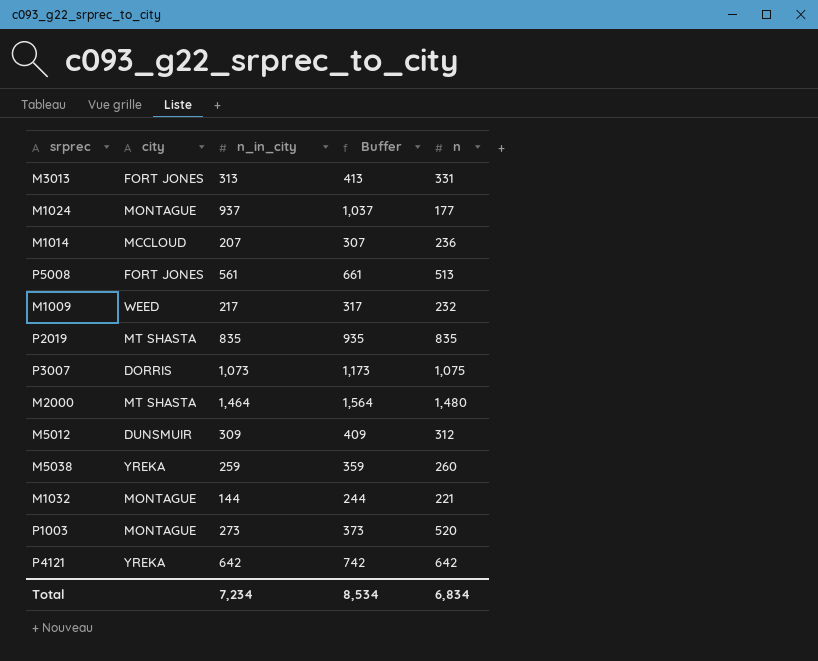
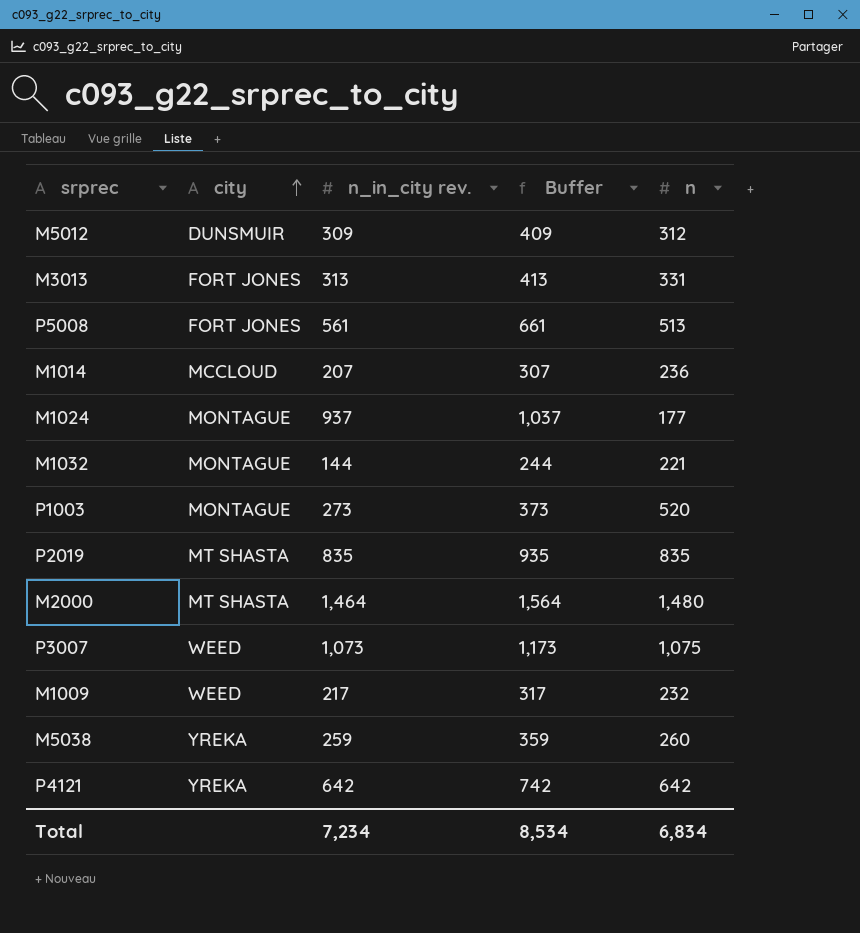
row order: none -> city ascending
column name: n_in_city -> n_in_city rev.
P3007 | city: DORRIS -> WEED

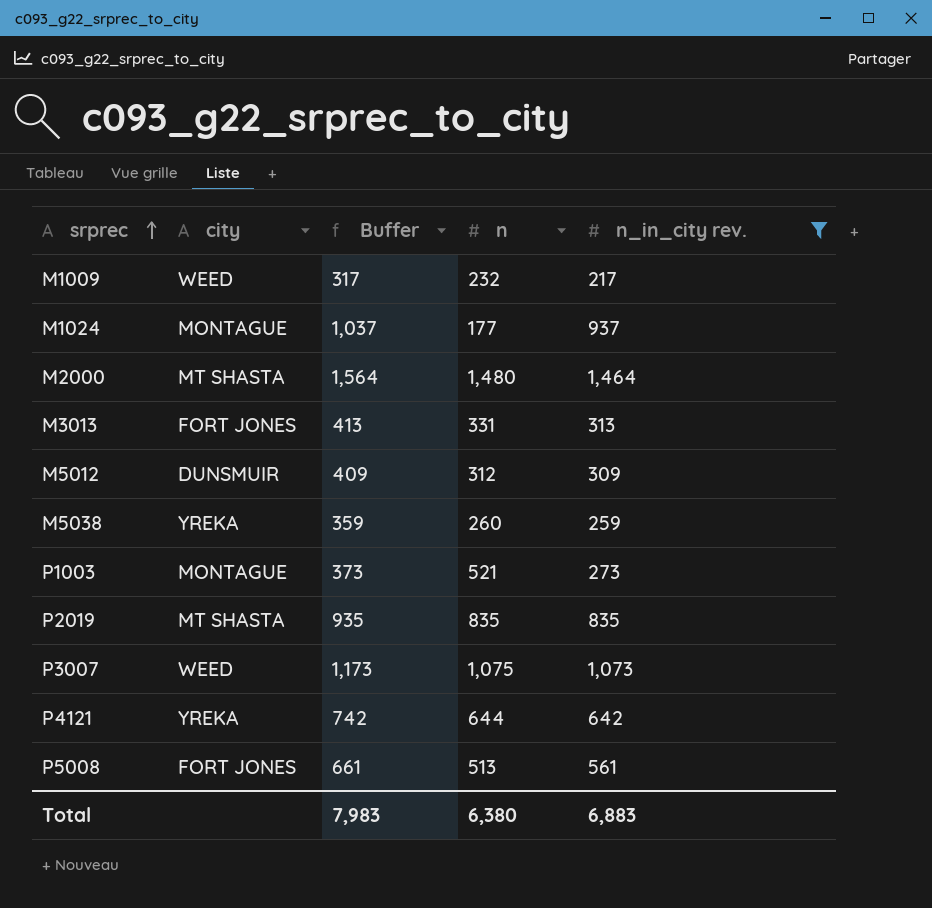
filter: none -> n_in_city rev. >= 217
row order: city ascending -> srprec ascending
column n_in_city rev. | position: 3 -> 5
P1003 | n: 520 -> 521
P4121 | n: 642 -> 644
Total | Buffer: 8,534 -> 7,983
Total | n: 6,834 -> 6,380
Total | n_in_city rev.: 7,234 -> 6,883

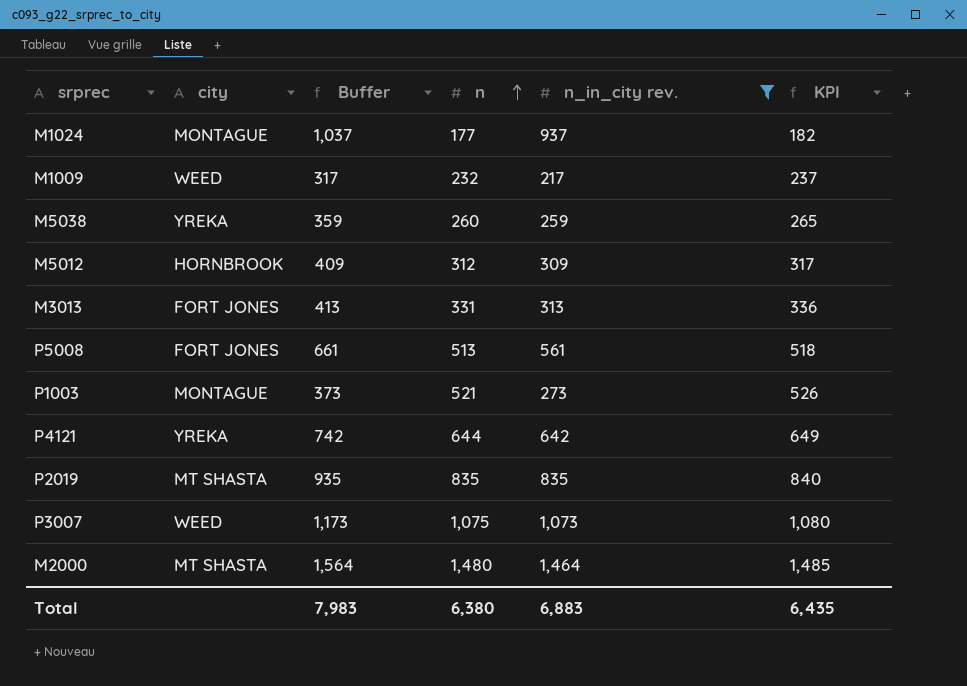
row order: srprec ascending -> n ascending
column KPI | formula: none -> [n] + 5
M5012 | city: DUNSMUIR -> HORNBROOK

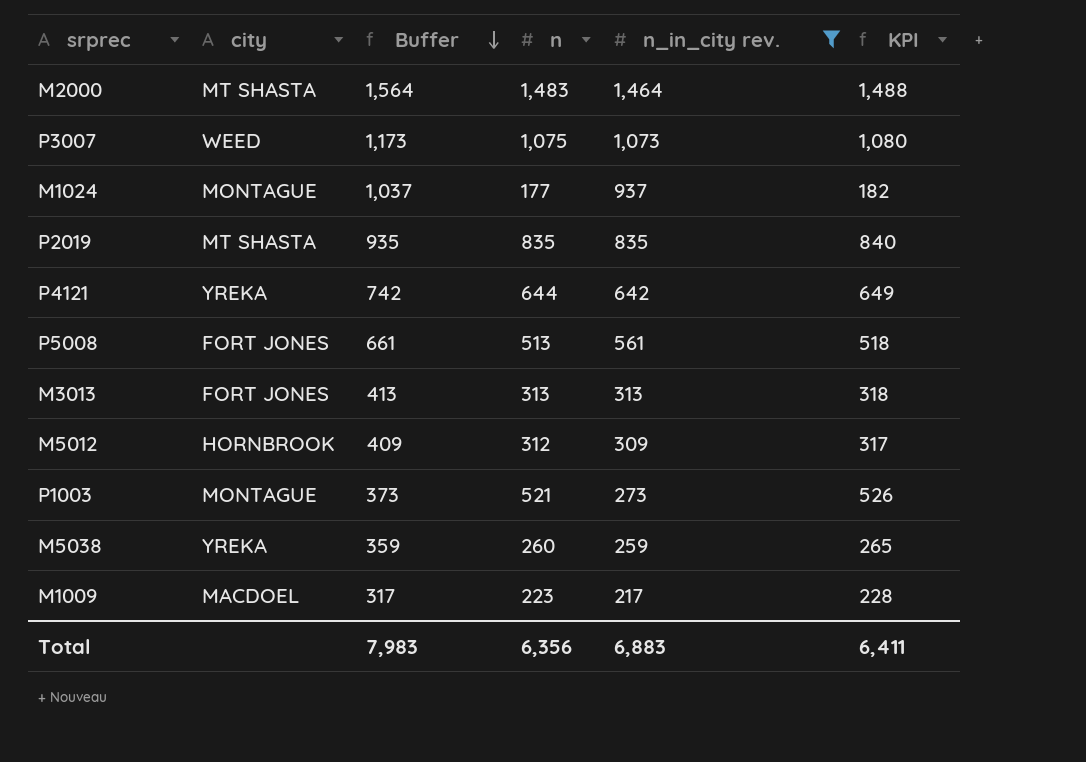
row order: n ascending -> Buffer descending
M2000 | n: 1,480 -> 1,483
M2000 | KPI: 1,485 -> 1,488
M3013 | n: 331 -> 313
M3013 | KPI: 336 -> 318
M1009 | city: WEED -> MACDOEL
M1009 | n: 232 -> 223
M1009 | KPI: 237 -> 228
Total | n: 6,380 -> 6,356
Total | KPI: 6,435 -> 6,411

